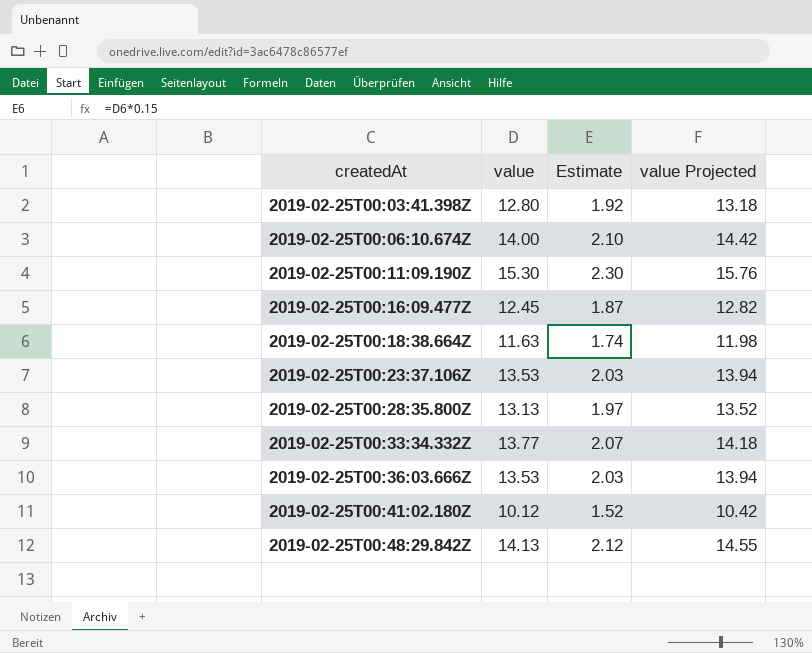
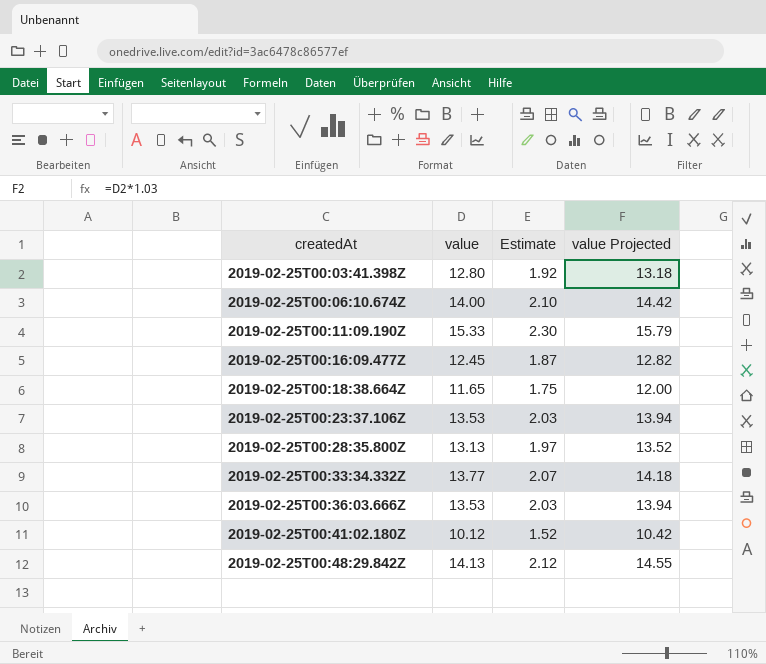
2019-02-25T00:11:09.190Z | value: 15.30 -> 15.33
2019-02-25T00:11:09.190Z | value Projected: 15.76 -> 15.79
2019-02-25T00:18:38.664Z | value: 11.63 -> 11.65
2019-02-25T00:18:38.664Z | Estimate: 1.74 -> 1.75
2019-02-25T00:18:38.664Z | value Projected: 11.98 -> 12.00

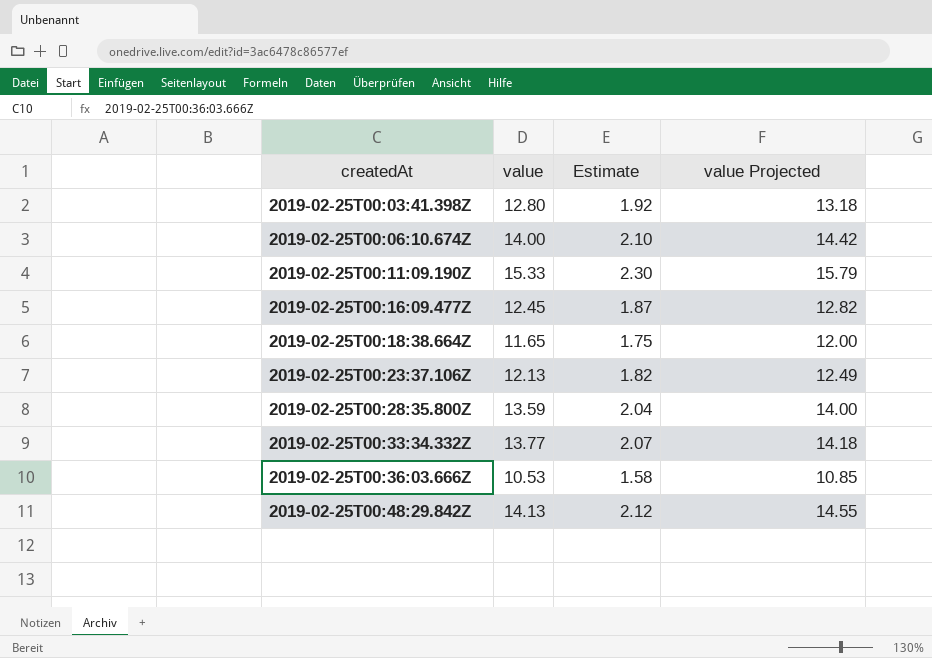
row 2019-02-25T00:41:02.180Z: 10.12 | 1.52 | 10.42 -> none
2019-02-25T00:23:37.106Z | value: 13.53 -> 12.13
2019-02-25T00:23:37.106Z | Estimate: 2.03 -> 1.82
2019-02-25T00:23:37.106Z | value Projected: 13.94 -> 12.49
2019-02-25T00:28:35.800Z | value: 13.13 -> 13.59
2019-02-25T00:28:35.800Z | Estimate: 1.97 -> 2.04
2019-02-25T00:28:35.800Z | value Projected: 13.52 -> 14.00
2019-02-25T00:36:03.666Z | value: 13.53 -> 10.53
2019-02-25T00:36:03.666Z | Estimate: 2.03 -> 1.58
2019-02-25T00:36:03.666Z | value Projected: 13.94 -> 10.85

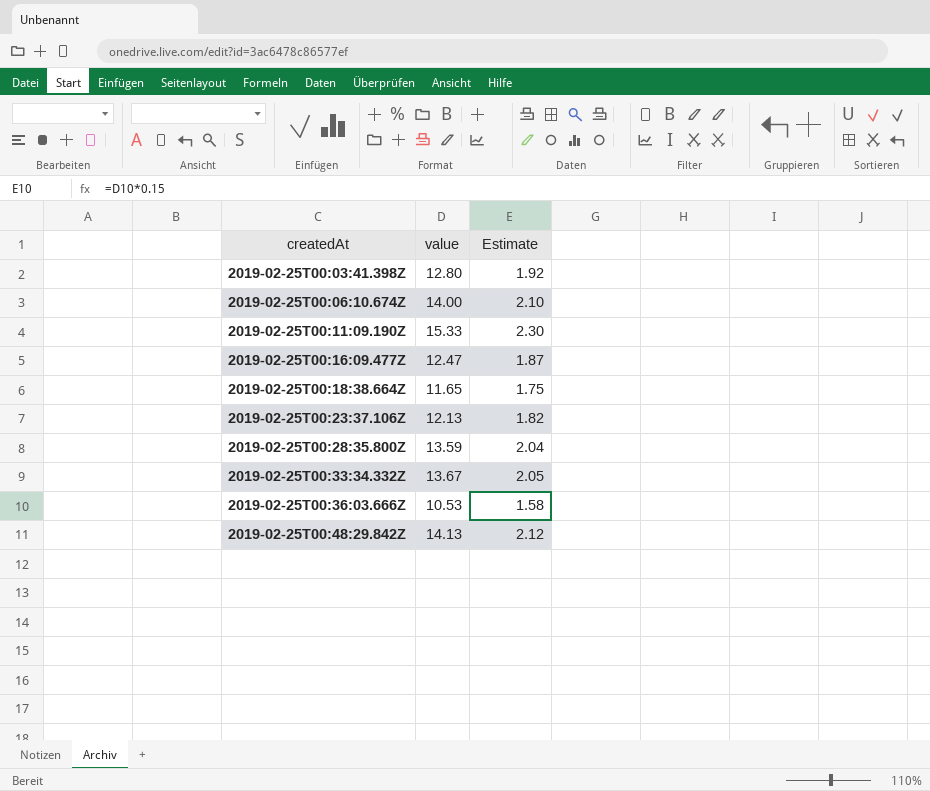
column value Projected | formula: [value] * 1.03 -> none
2019-02-25T00:16:09.477Z | value: 12.45 -> 12.47
2019-02-25T00:33:34.332Z | value: 13.77 -> 13.67
2019-02-25T00:33:34.332Z | Estimate: 2.07 -> 2.05

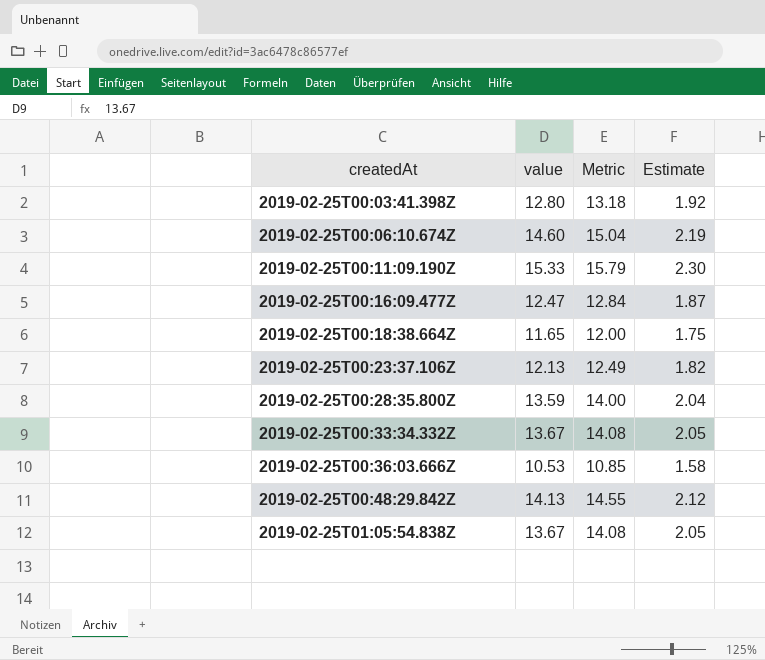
column Metric | formula: none -> [value] * 1.03
2019-02-25T00:06:10.674Z | value: 14.00 -> 14.60
2019-02-25T00:06:10.674Z | Estimate: 2.10 -> 2.19
row 2019-02-25T01:05:54.838Z: none -> 13.67 | 14.08 | 2.05

